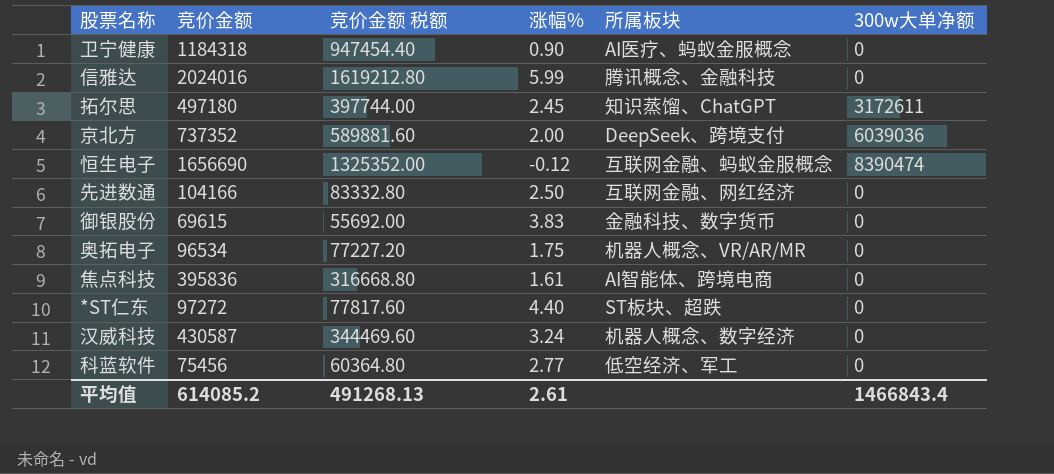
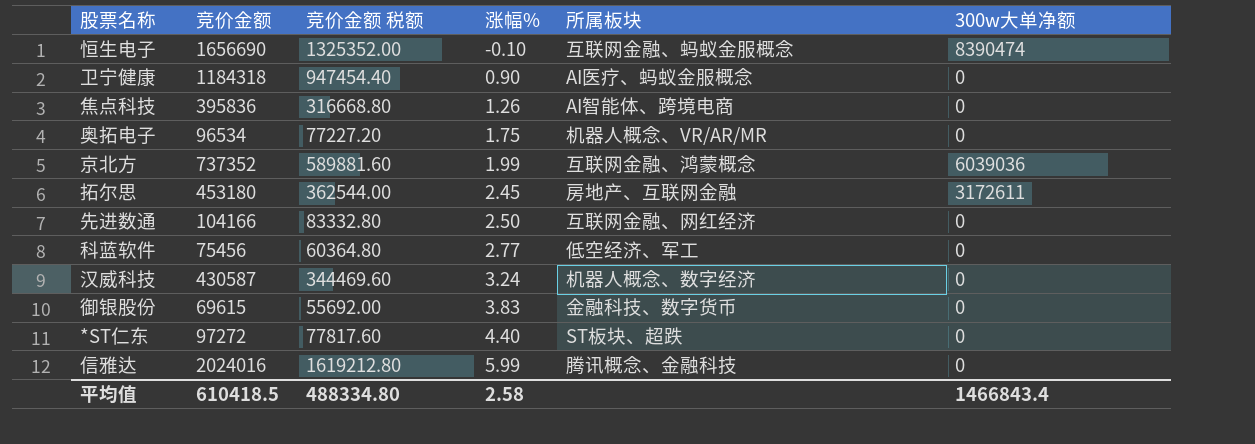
row order: none -> 涨幅% ascending
恒生电子 | 涨幅%: -0.12 -> -0.10
焦点科技 | 涨幅%: 1.61 -> 1.26
京北方 | 涨幅%: 2.00 -> 1.99
京北方 | 所属板块: DeepSeek、跨境支付 -> 互联网金融、鸿蒙概念
拓尔思 | 竞价金额: 497180 -> 453180
拓尔思 | 竞价金额 税额: 397744.00 -> 362544.00
拓尔思 | 所属板块: 知识蒸馏、ChatGPT -> 房地产、互联网金融
平均值 | 竞价金额: 614085.2 -> 610418.5
平均值 | 竞价金额 税额: 491268.13 -> 488334.80
平均值 | 涨幅%: 2.61 -> 2.58

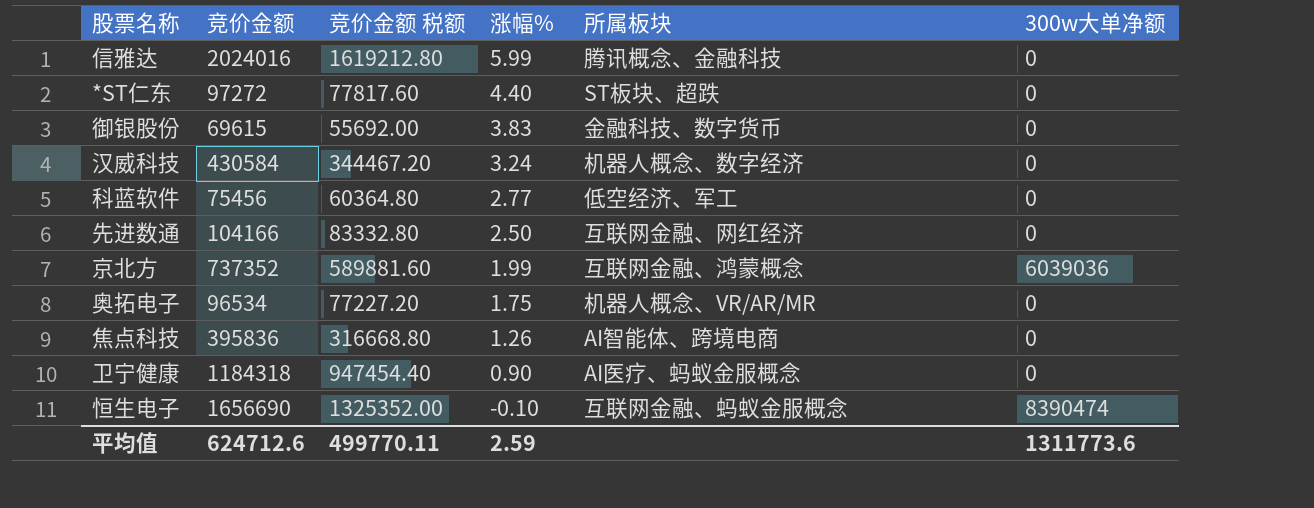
row order: 涨幅% ascending -> 涨幅% descending
row 拓尔思: 453180 | 362544.00 | 2.45 | 房地产、互联网金融 | 3172611 -> none
汉威科技 | 竞价金额: 430587 -> 430584
汉威科技 | 竞价金额 税额: 344469.60 -> 344467.20
平均值 | 竞价金额: 610418.5 -> 624712.6
平均值 | 竞价金额 税额: 488334.80 -> 499770.11
平均值 | 涨幅%: 2.58 -> 2.59
平均值 | 300w大单净额: 1466843.4 -> 1311773.6

